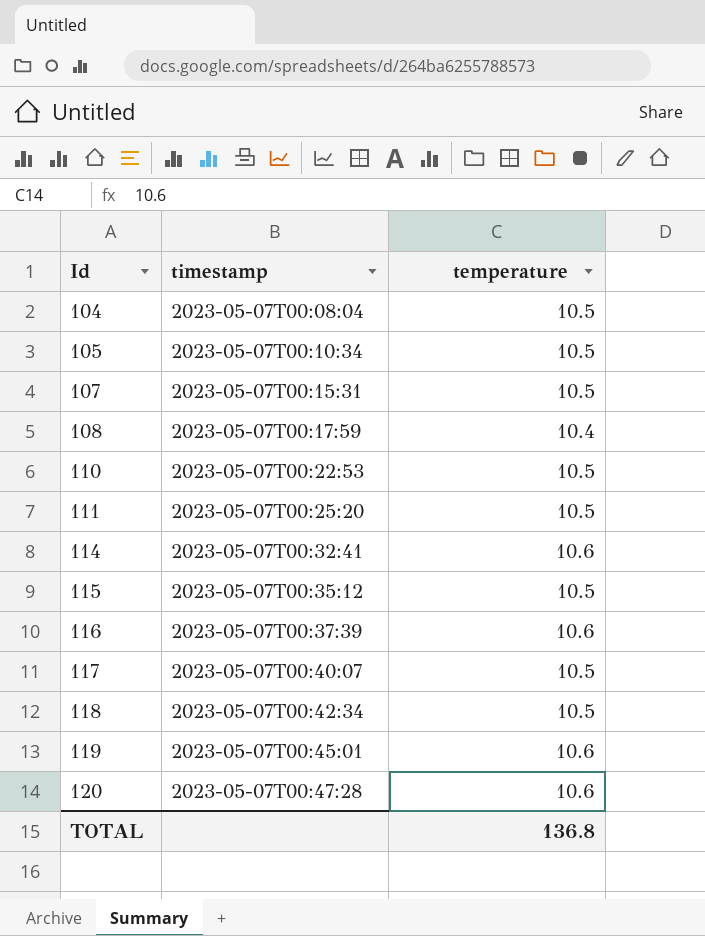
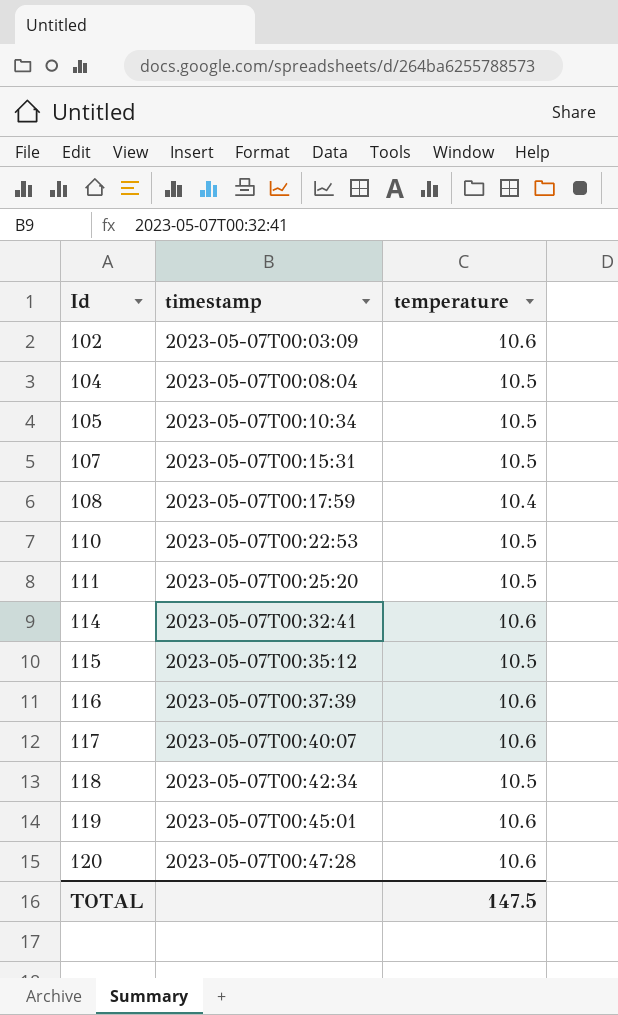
row 102: none -> 2023-05-07T00:03:09 | 10.6
117 | temperature: 10.5 -> 10.6
TOTAL | temperature: 136.8 -> 147.5

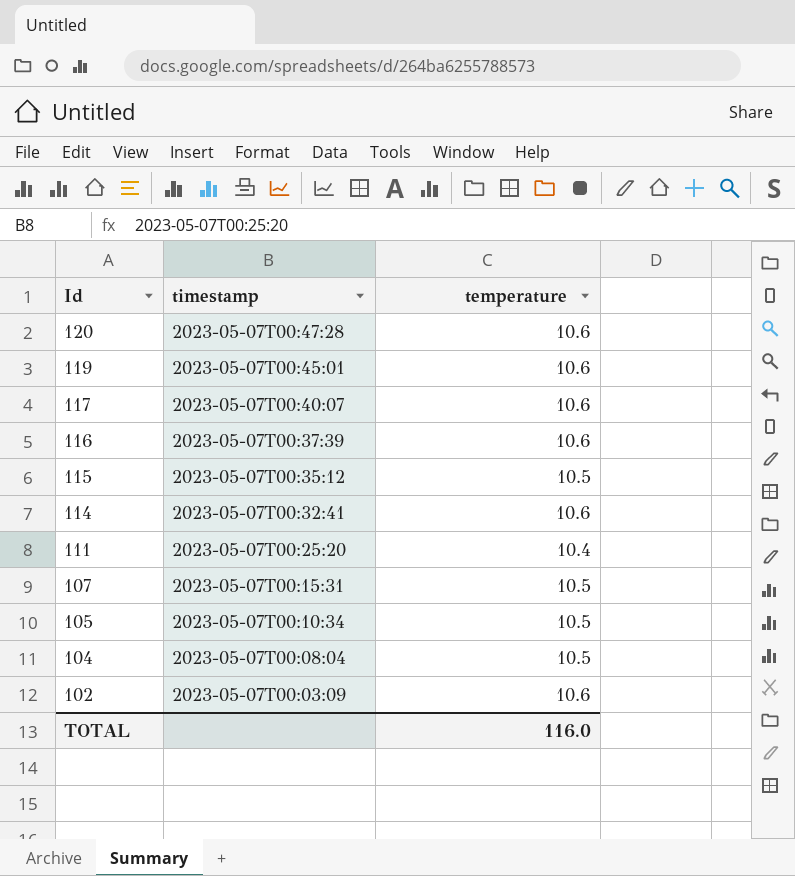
row order: Id ascending -> Id descending
row 108: 2023-05-07T00:17:59 | 10.4 -> none
row 110: 2023-05-07T00:22:53 | 10.5 -> none
row 118: 2023-05-07T00:42:34 | 10.5 -> none
111 | temperature: 10.5 -> 10.4
TOTAL | temperature: 147.5 -> 116.0

